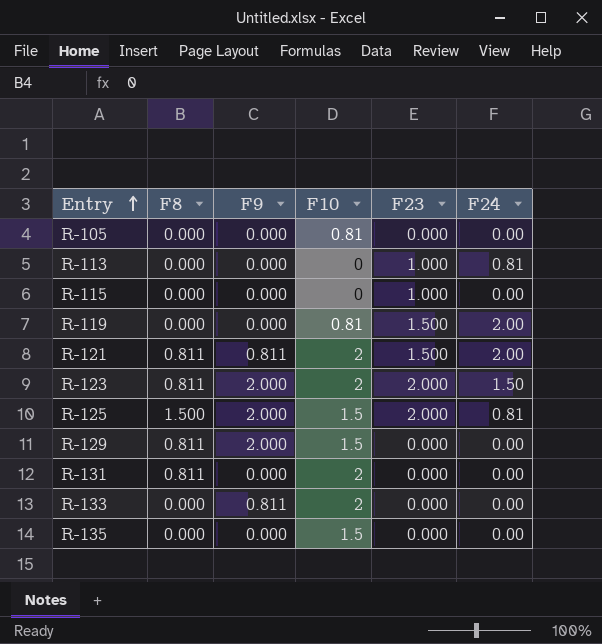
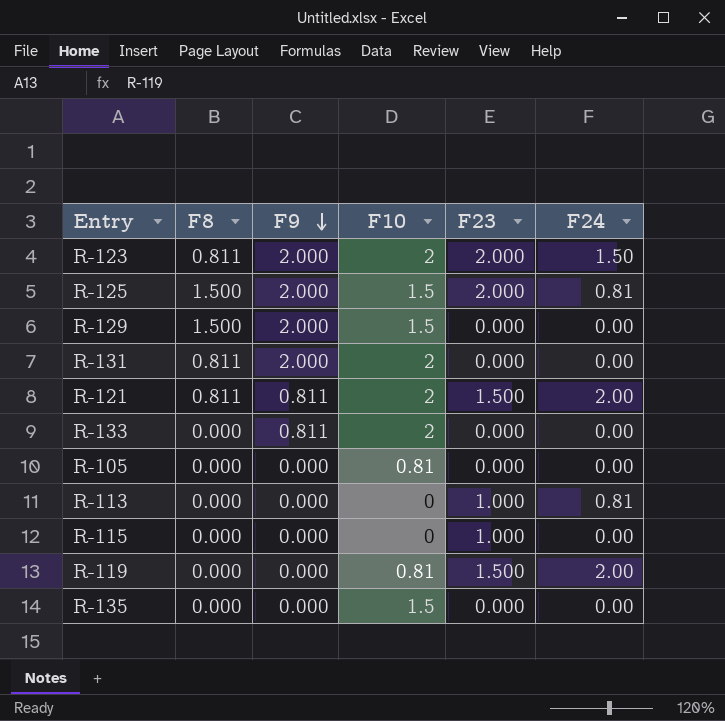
row order: Entry ascending -> F9 descending
R-129 | F8: 0.811 -> 1.500
R-131 | F9: 0.000 -> 2.000

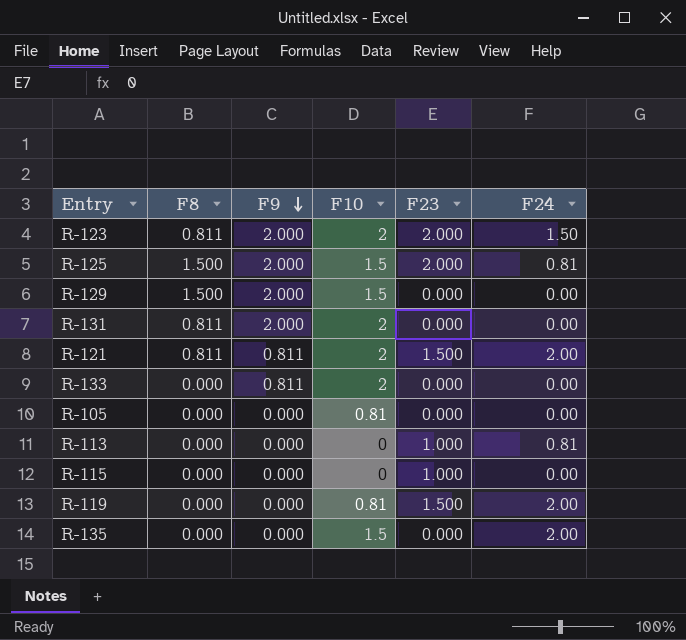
R-135 | F24: 0.00 -> 2.00

